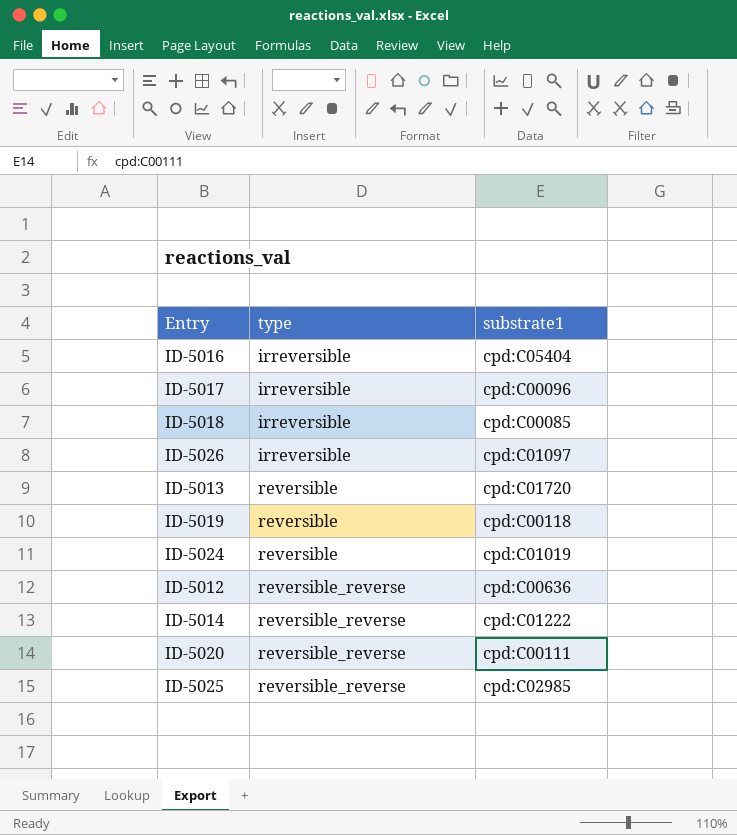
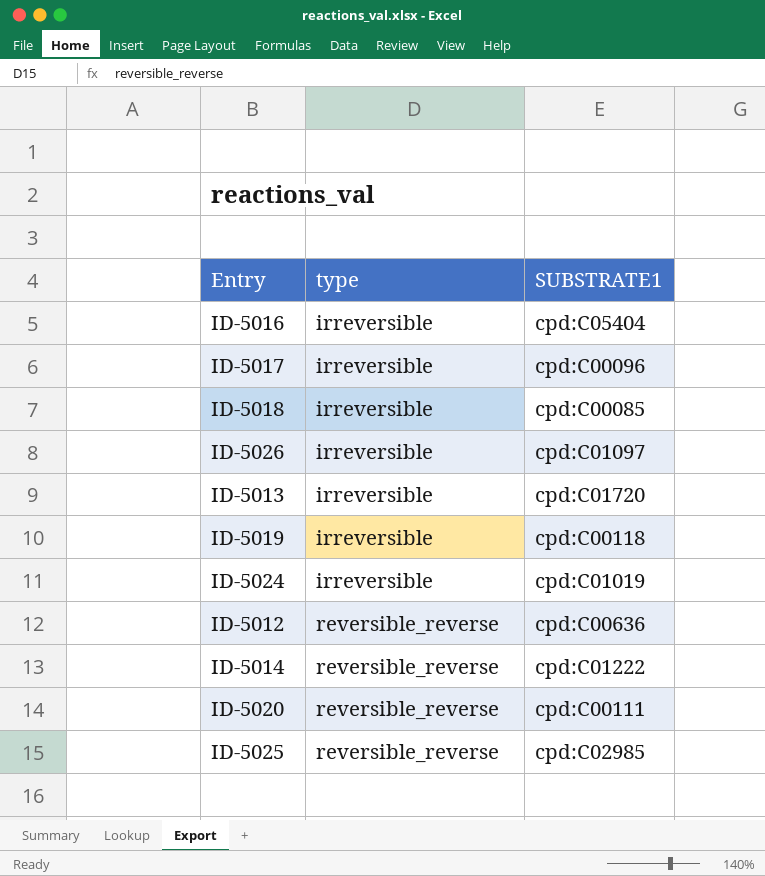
column name: substrate1 -> SUBSTRATE1
ID-5013 | type: reversible -> irreversible
ID-5019 | type: reversible -> irreversible
ID-5024 | type: reversible -> irreversible

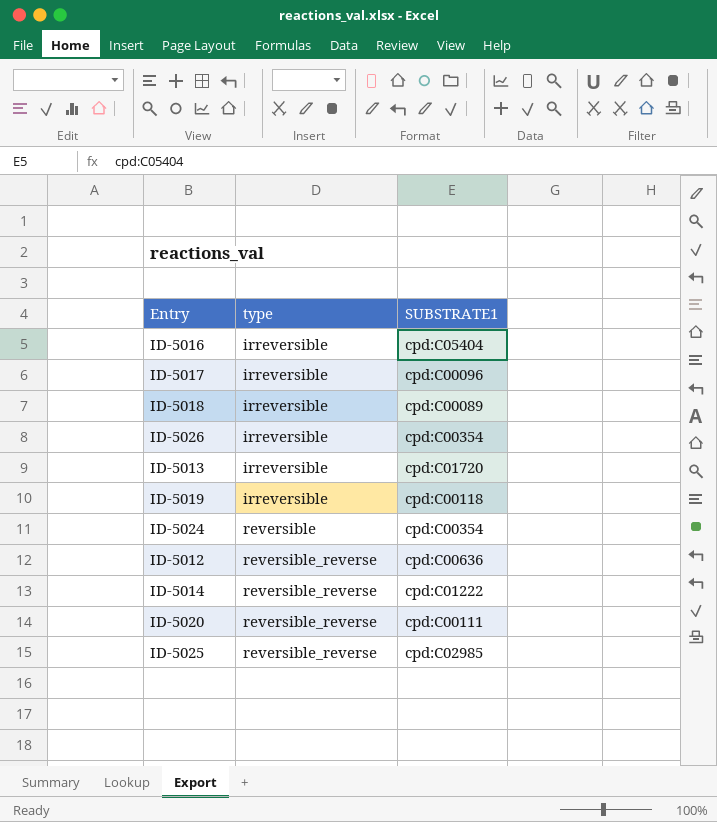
ID-5018 | SUBSTRATE1: cpd:C00085 -> cpd:C00089
ID-5026 | SUBSTRATE1: cpd:C01097 -> cpd:C00354
ID-5024 | type: irreversible -> reversible
ID-5024 | SUBSTRATE1: cpd:C01019 -> cpd:C00354

